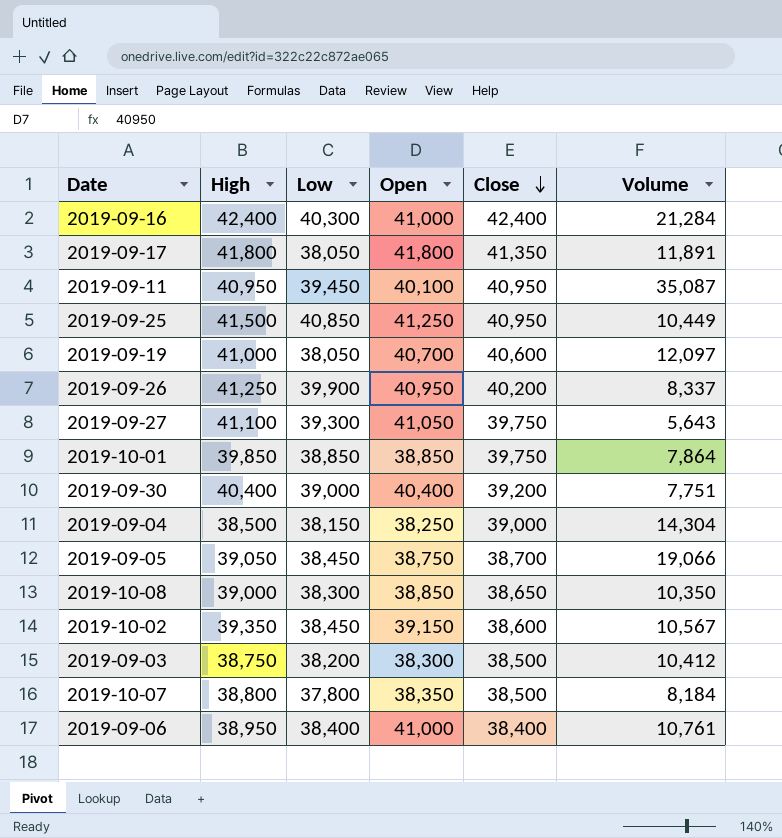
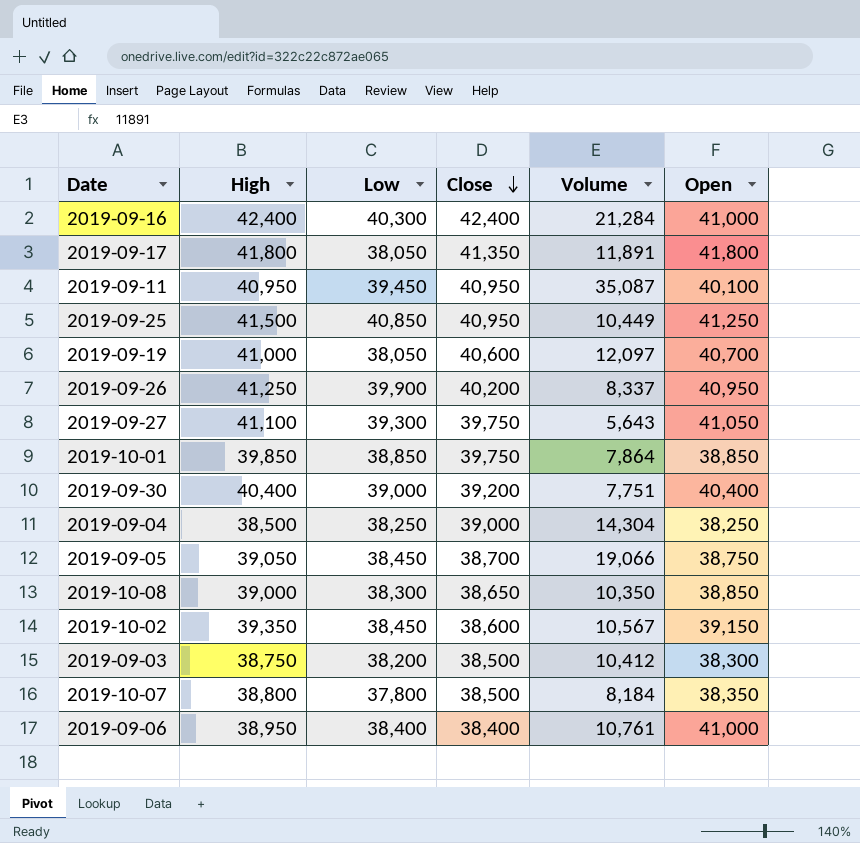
column Open | position: 4 -> 6
2019-09-04 | Low: 38,150 -> 38,250

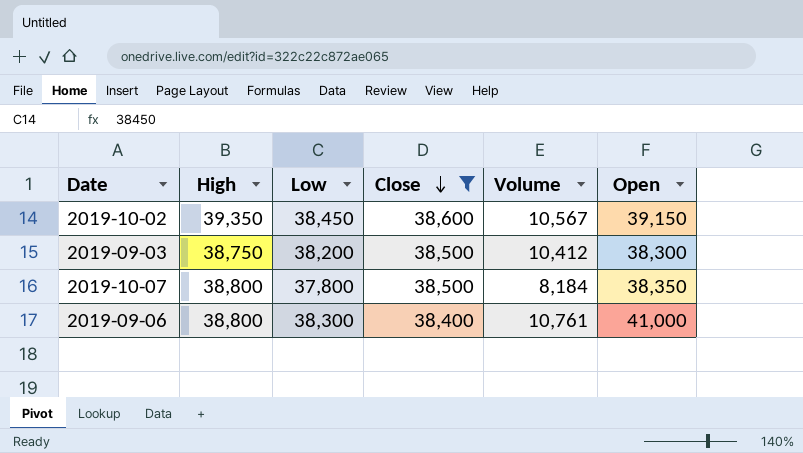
filter: none -> Close <= 38,600
2019-09-06 | High: 38,950 -> 38,800
2019-09-06 | Low: 38,400 -> 38,300

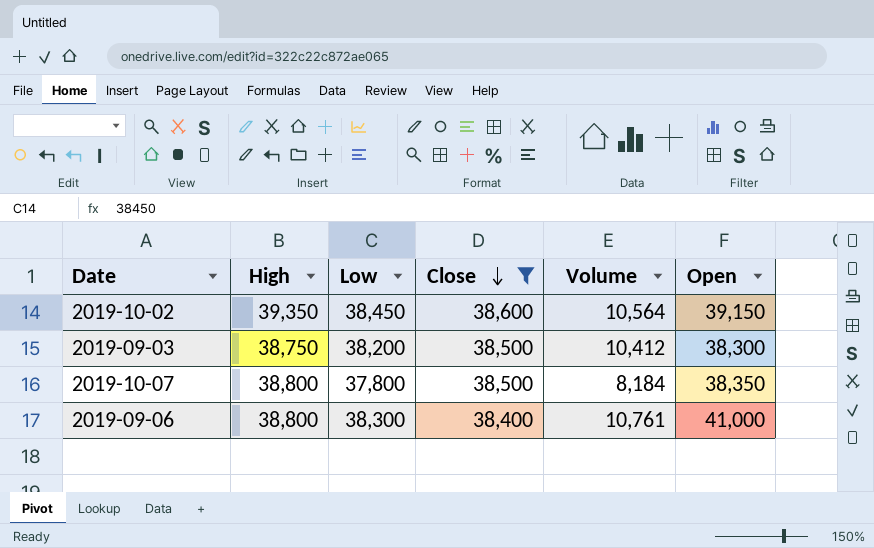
2019-10-02 | Volume: 10,567 -> 10,564

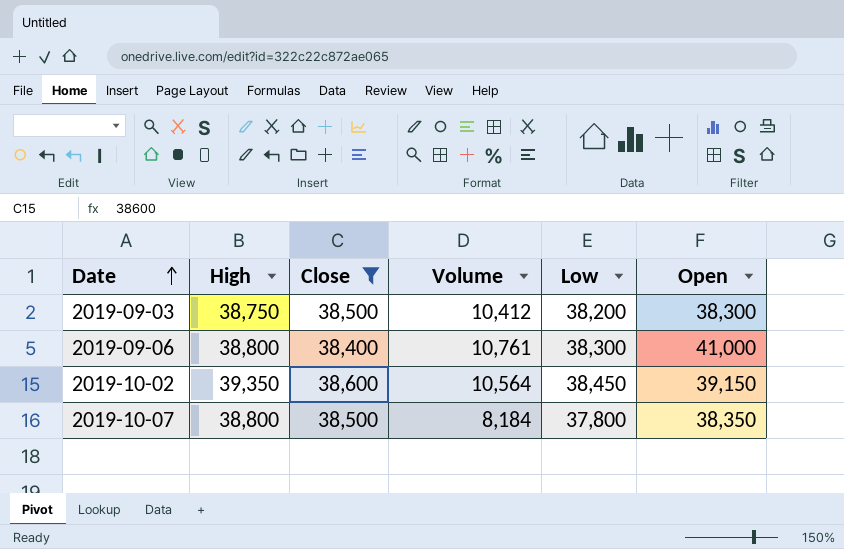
row order: Close descending -> Date ascending
column Low | position: 3 -> 5

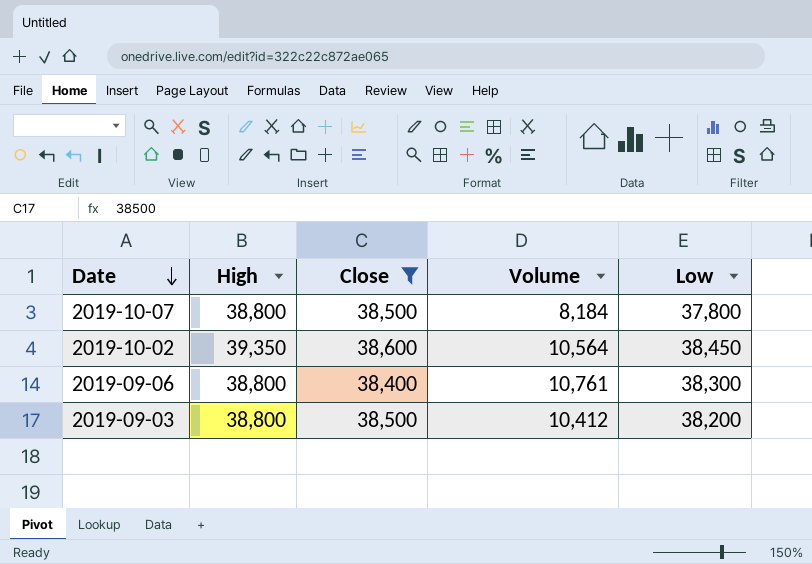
row order: Date ascending -> Date descending
column Open | position: 6 -> none
2019-09-03 | High: 38,750 -> 38,800

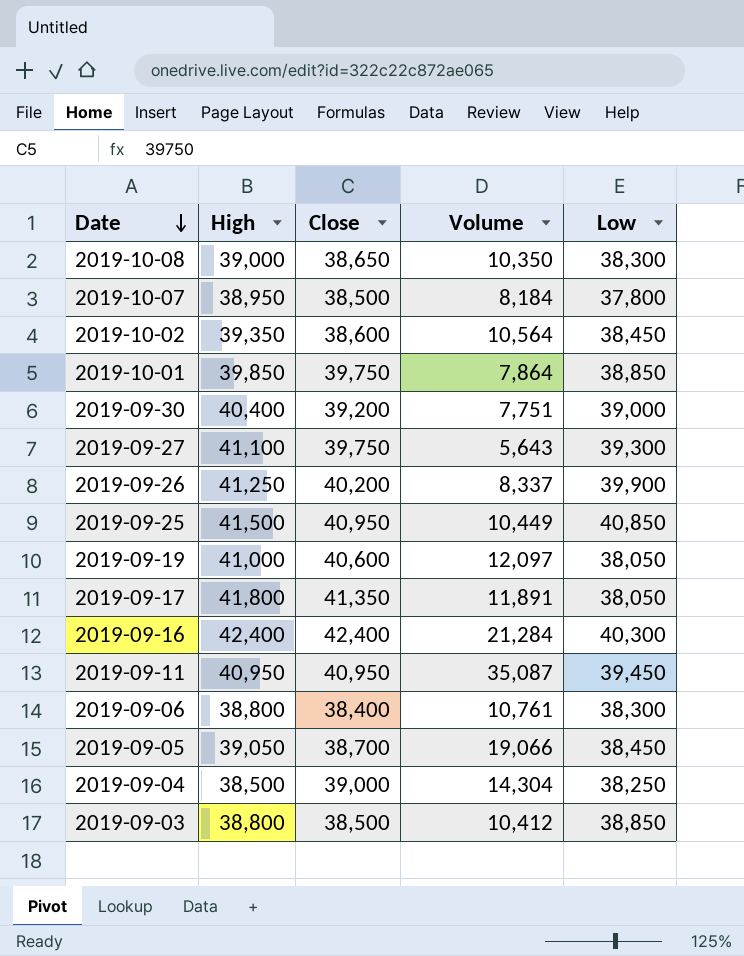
filter: Close <= 38,600 -> none
2019-10-07 | High: 38,800 -> 38,950
2019-09-03 | Low: 38,200 -> 38,850

